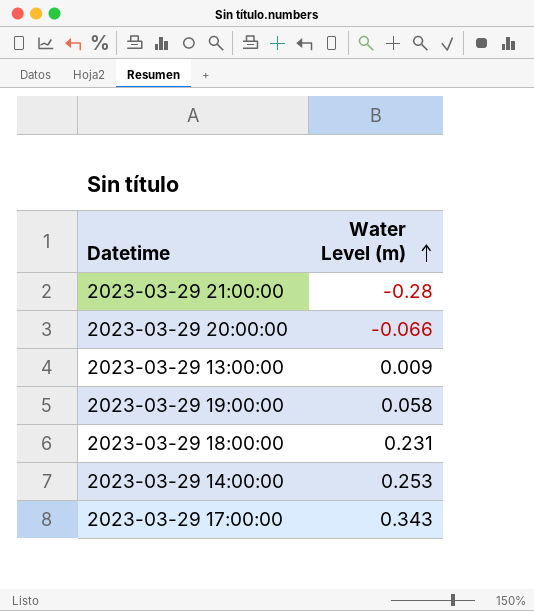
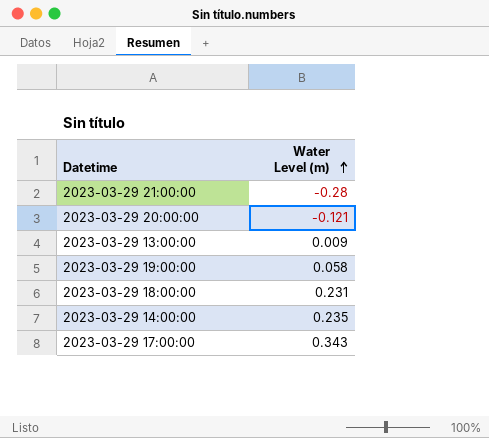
2023-03-29 20:00:00 | Water Level (m): -0.066 -> -0.121
2023-03-29 14:00:00 | Water Level (m): 0.253 -> 0.235

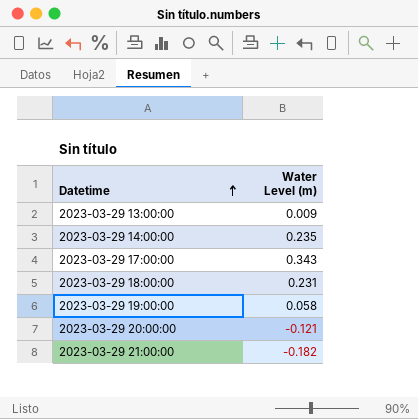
row order: Water Level (m) ascending -> Datetime ascending
2023-03-29 21:00:00 | Water Level (m): -0.28 -> -0.182

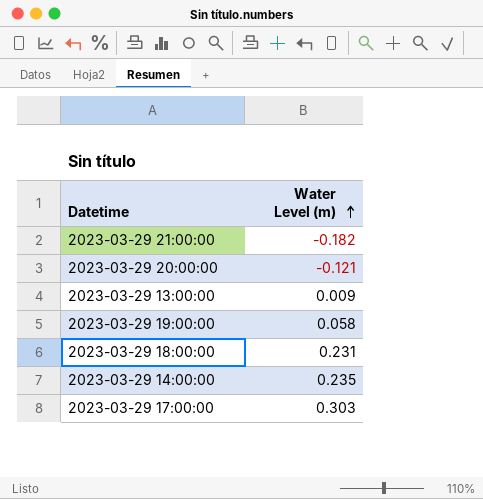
row order: Datetime ascending -> Water Level (m) ascending
2023-03-29 17:00:00 | Water Level (m): 0.343 -> 0.303

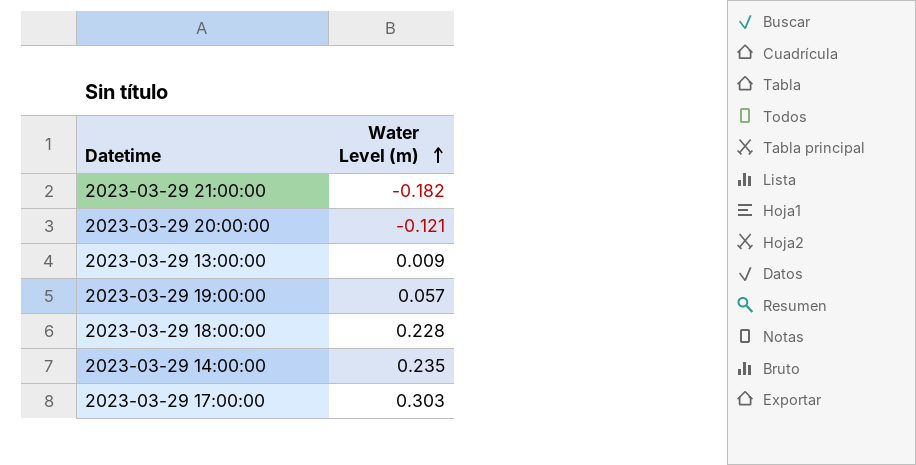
2023-03-29 19:00:00 | Water Level (m): 0.058 -> 0.057
2023-03-29 18:00:00 | Water Level (m): 0.231 -> 0.228

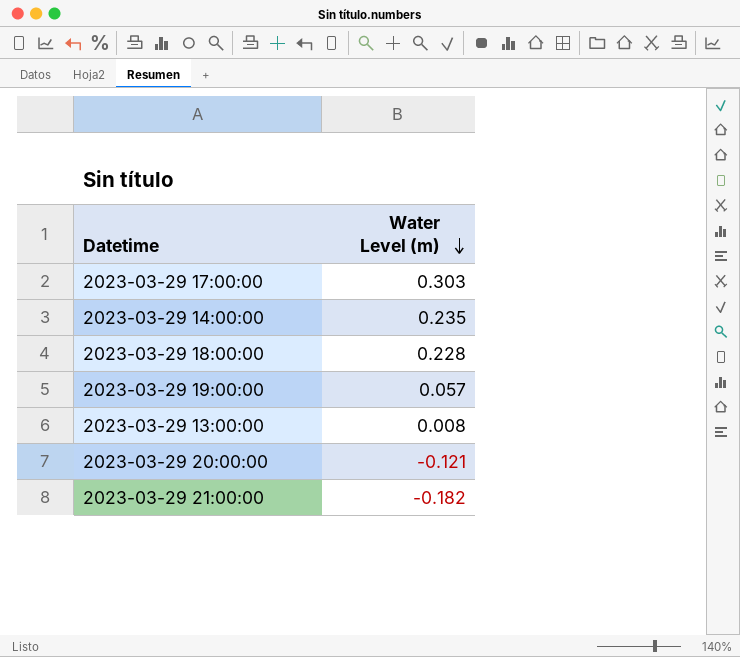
row order: Water Level (m) ascending -> Water Level (m) descending
2023-03-29 13:00:00 | Water Level (m): 0.009 -> 0.008

